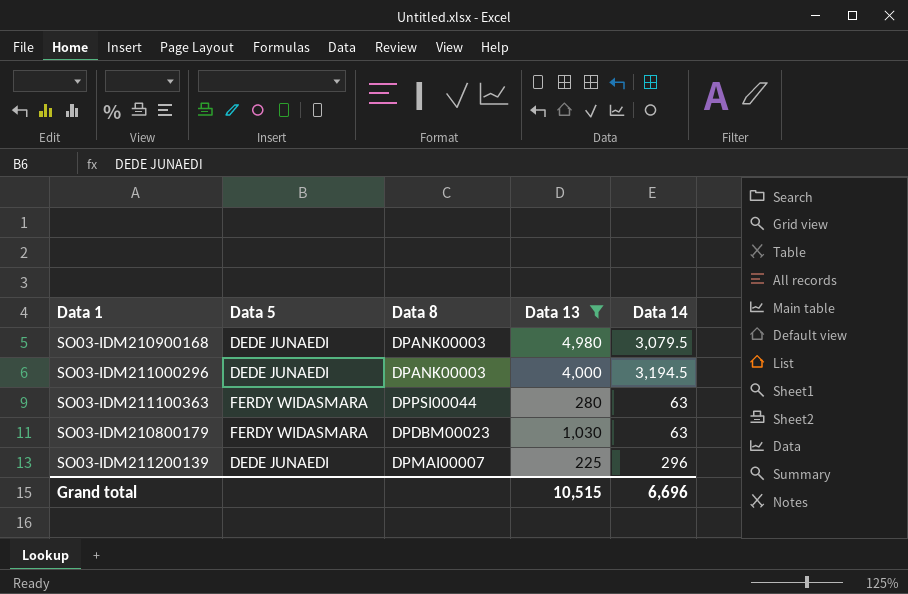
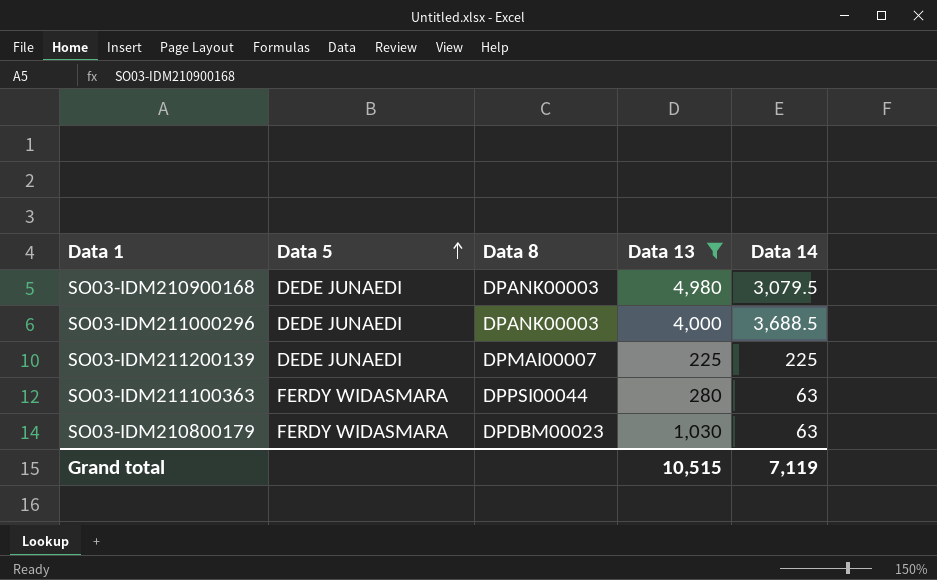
row order: none -> Data 5 ascending
SO03-IDM211000296 | Data 14: 3,194.5 -> 3,688.5
SO03-IDM211200139 | Data 14: 296 -> 225
Grand total | Data 14: 6,696 -> 7,119

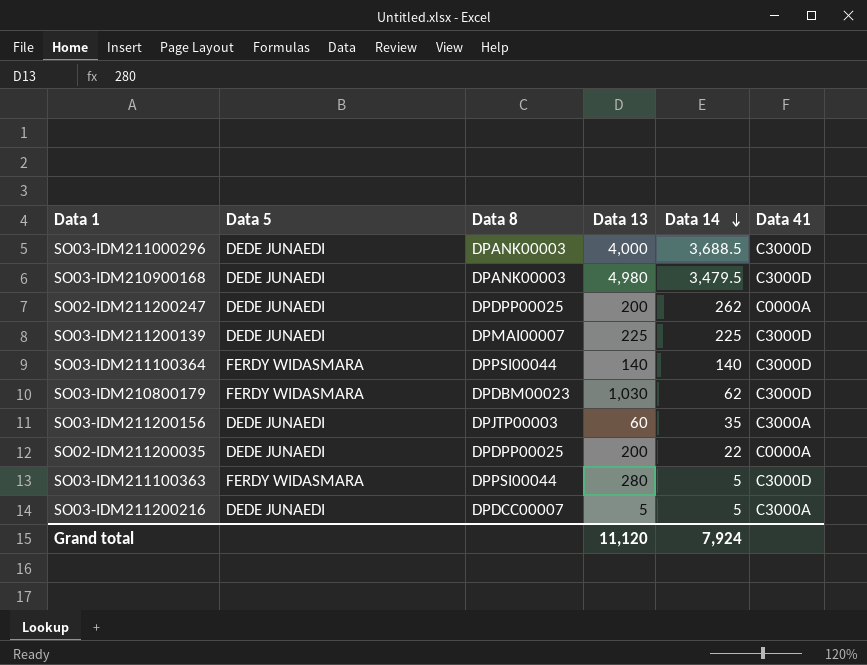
filter: Data 13 >= 225 -> none
row order: Data 5 ascending -> Data 14 descending
column Data 41 | position: none -> 6
SO03-IDM210900168 | Data 14: 3,079.5 -> 3,479.5
SO03-IDM210800179 | Data 14: 63 -> 62
SO03-IDM211100363 | Data 14: 63 -> 5
Grand total | Data 13: 10,515 -> 11,120
Grand total | Data 14: 7,119 -> 7,924

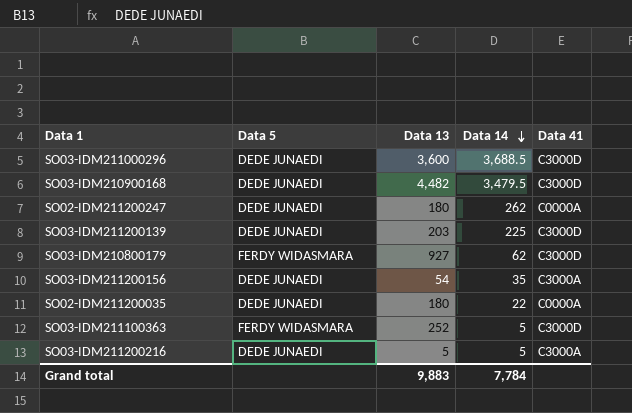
column Data 8 | position: 3 -> none
row SO03-IDM211100364: FERDY WIDASMARA | DPPSI00044 | 140 | 140 | C3000D -> none
SO03-IDM211000296 | Data 13: 4,000 -> 3,600
SO03-IDM210900168 | Data 13: 4,980 -> 4,482
SO02-IDM211200247 | Data 13: 200 -> 180
SO03-IDM211200139 | Data 13: 225 -> 203
SO03-IDM210800179 | Data 13: 1,030 -> 927
SO03-IDM211200156 | Data 13: 60 -> 54
SO02-IDM211200035 | Data 13: 200 -> 180
SO03-IDM211100363 | Data 13: 280 -> 252
Grand total | Data 13: 11,120 -> 9,883
Grand total | Data 14: 7,924 -> 7,784

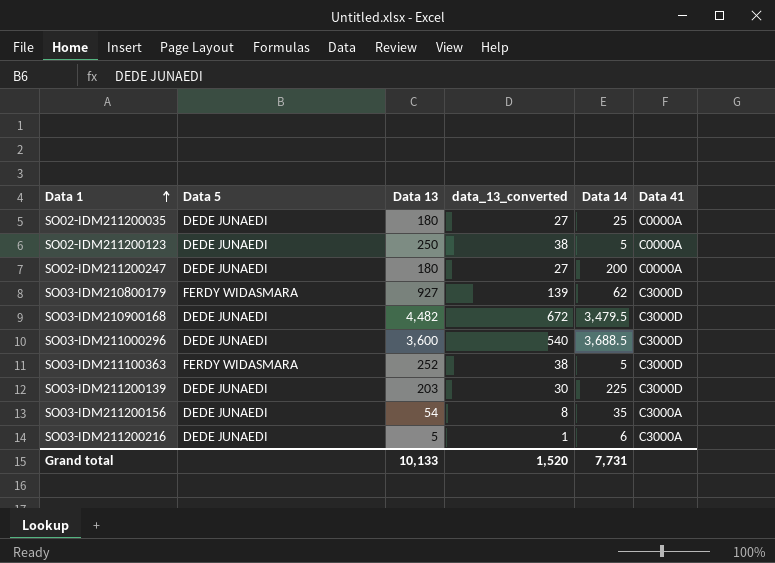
row order: Data 14 descending -> Data 1 ascending
column data_13_converted | formula: none -> [Data 13] * 0.15
SO02-IDM211200035 | Data 14: 22 -> 25
row SO02-IDM211200123: none -> DEDE JUNAEDI | 250 | 38 | 5 | C0000A
SO02-IDM211200247 | Data 14: 262 -> 200
SO03-IDM211200216 | Data 14: 5 -> 6
Grand total | Data 13: 9,883 -> 10,133
Grand total | Data 14: 7,784 -> 7,731

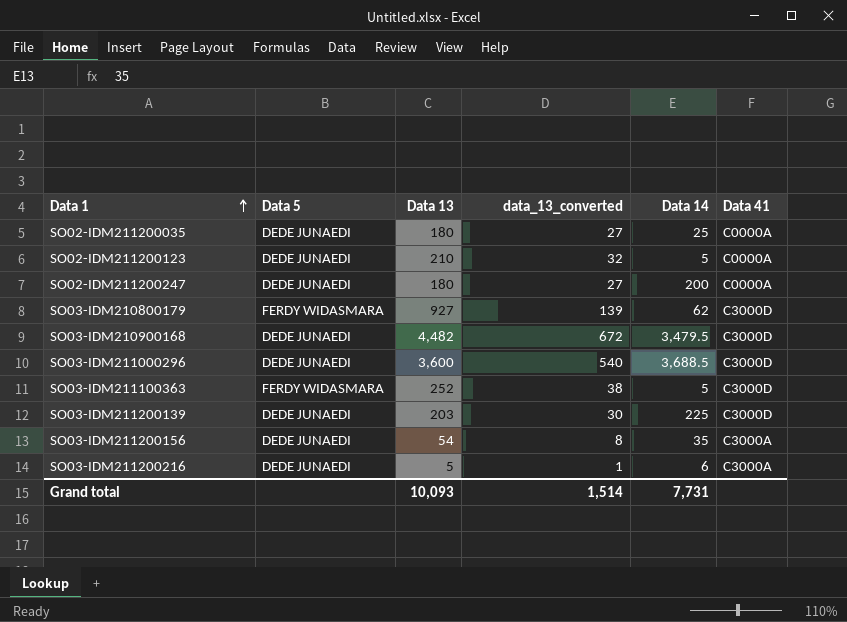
SO02-IDM211200123 | Data 13: 250 -> 210
SO02-IDM211200123 | data_13_converted: 38 -> 32
Grand total | Data 13: 10,133 -> 10,093
Grand total | data_13_converted: 1,520 -> 1,514

